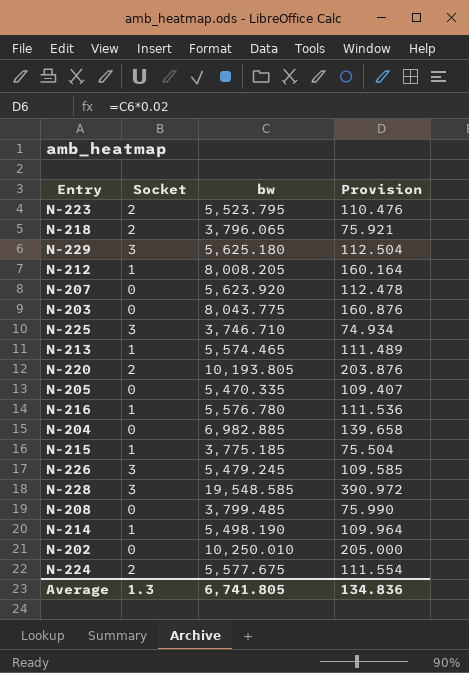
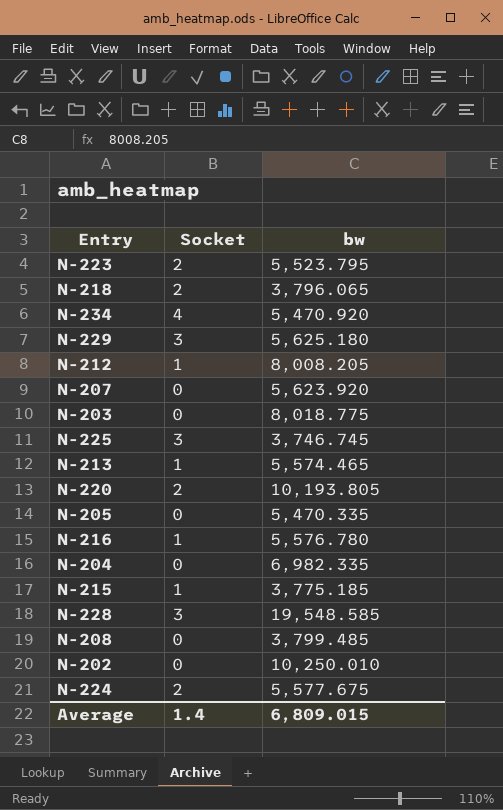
column Provision | formula: [bw] * 0.02 -> none
row N-226: 3 | 5,479.245 | 109.585 -> none
row N-214: 1 | 5,498.190 | 109.964 -> none
row N-234: none -> 4 | 5,470.920
N-203 | bw: 8,043.775 -> 8,018.775
N-225 | bw: 3,746.710 -> 3,746.745
N-204 | bw: 6,982.885 -> 6,982.335
Average | Socket: 1.3 -> 1.4
Average | bw: 6,741.805 -> 6,809.015

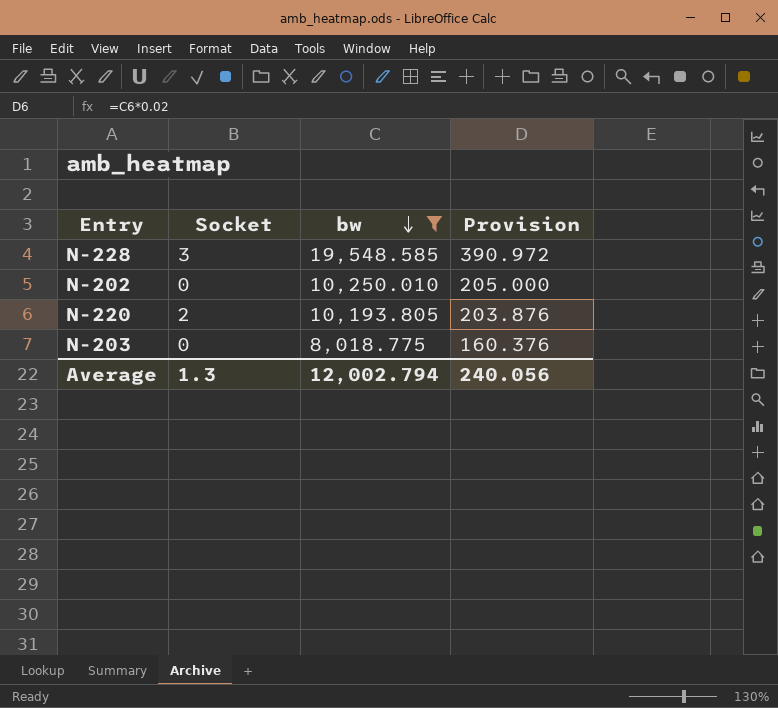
filter: none -> bw >= 8,018.775
row order: none -> bw descending
column Provision | formula: none -> [bw] * 0.02
Average | Socket: 1.4 -> 1.3
Average | bw: 6,809.015 -> 12,002.794

